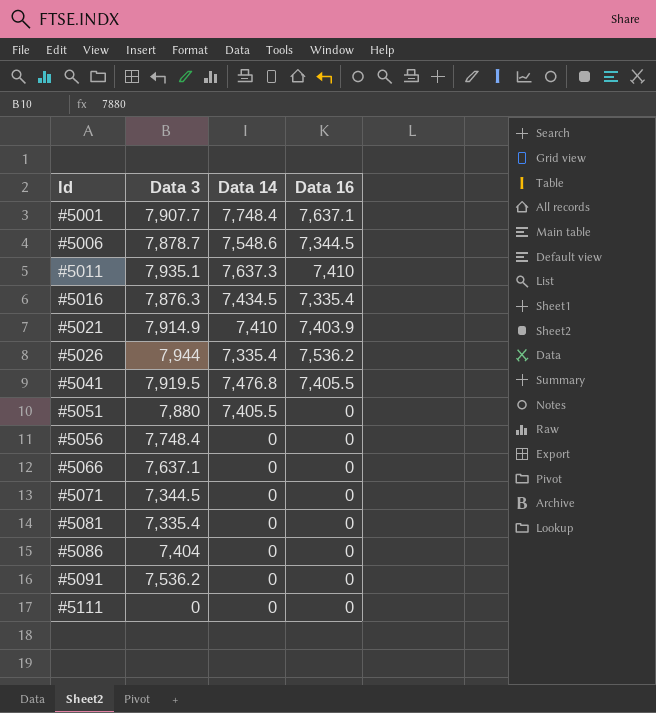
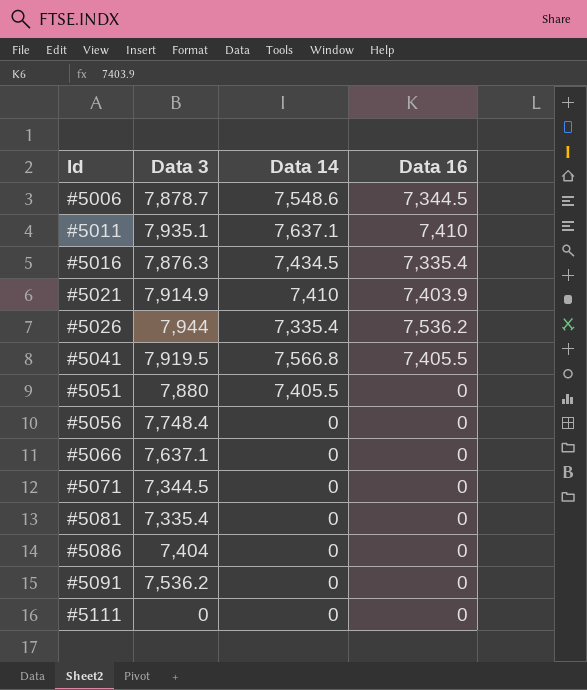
row #5001: 7,907.7 | 7,748.4 | 7,637.1 -> none
#5011 | Data 14: 7,637.3 -> 7,637.1
#5041 | Data 14: 7,476.8 -> 7,566.8

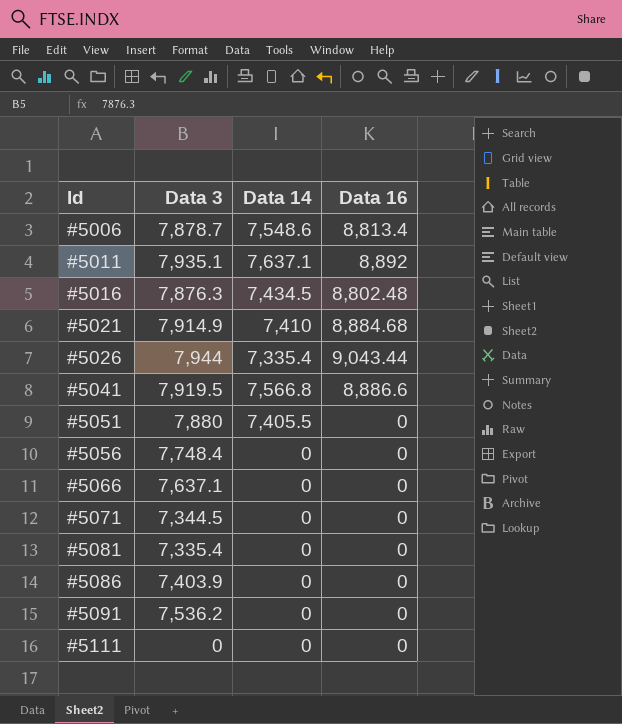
#5006 | Data 16: 7,344.5 -> 8,813.4
#5011 | Data 16: 7,410 -> 8,892
#5016 | Data 16: 7,335.4 -> 8,802.48
#5021 | Data 16: 7,403.9 -> 8,884.68
#5026 | Data 16: 7,536.2 -> 9,043.44
#5041 | Data 16: 7,405.5 -> 8,886.6
#5086 | Data 3: 7,404 -> 7,403.9

